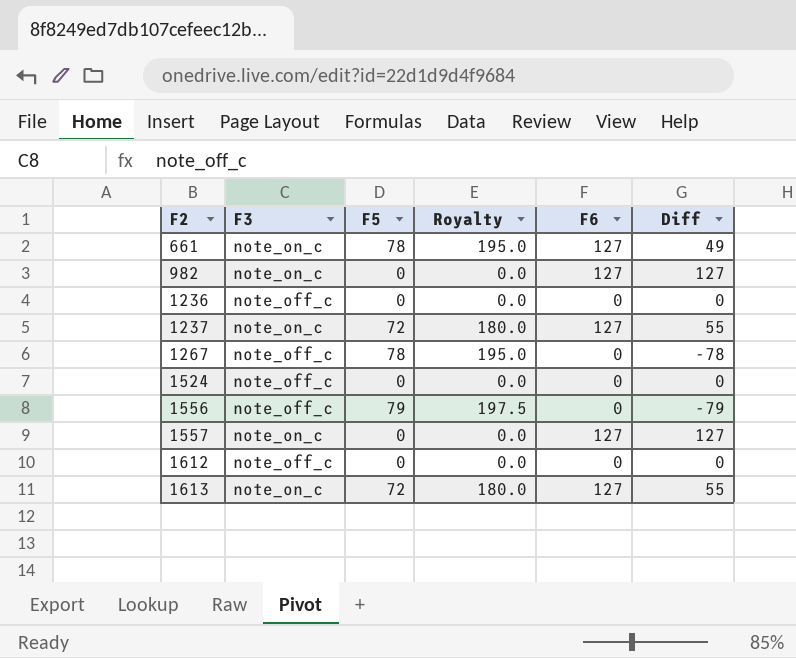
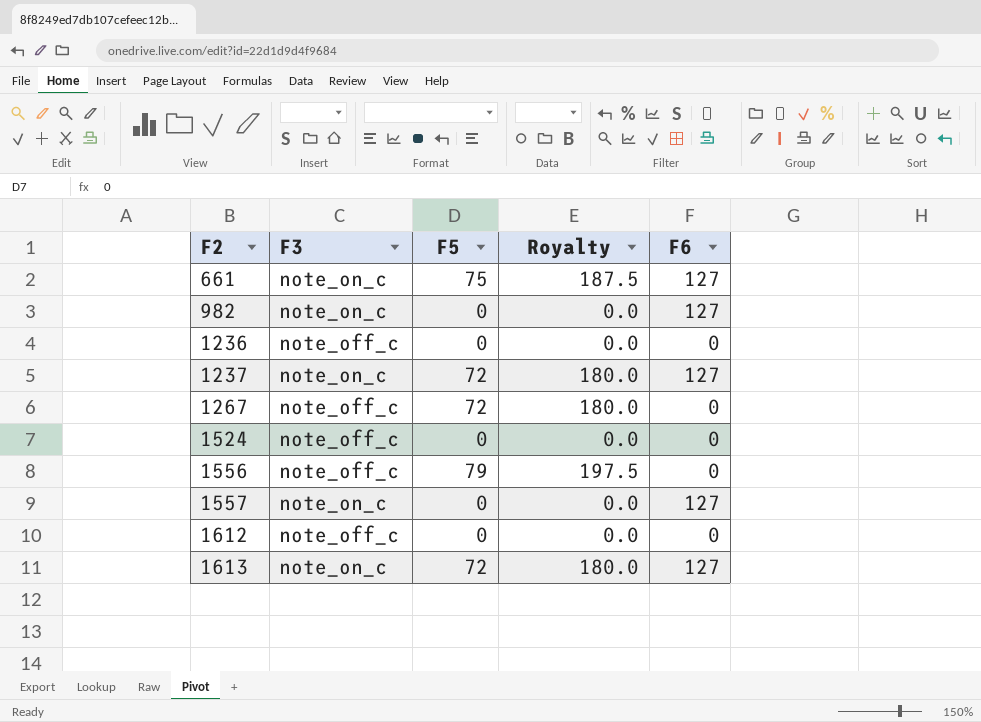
column Diff | formula: [F6] - [F5] -> none
661 | F5: 78 -> 75
661 | Royalty: 195.0 -> 187.5
1267 | F5: 78 -> 72
1267 | Royalty: 195.0 -> 180.0

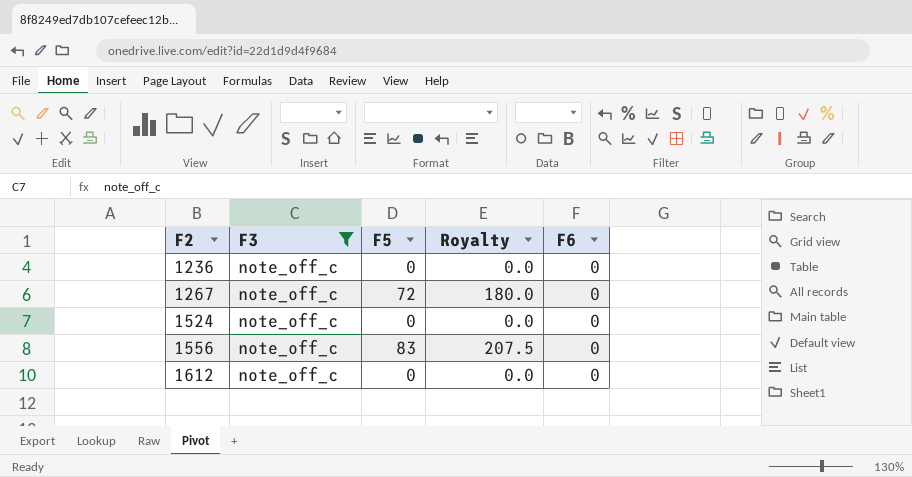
filter: none -> F3 = note_off_c
1556 | F5: 79 -> 83
1556 | Royalty: 197.5 -> 207.5

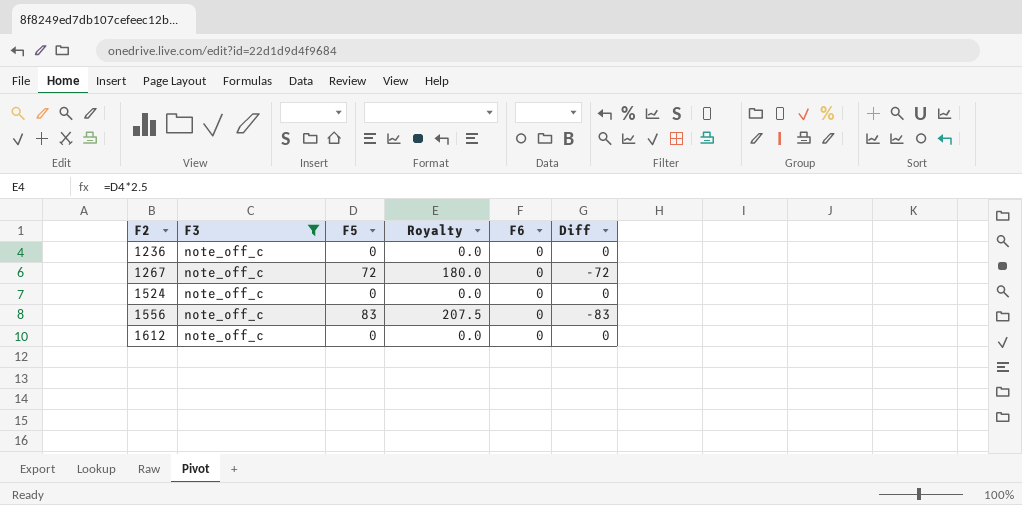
column Diff | formula: none -> [F6] - [F5]

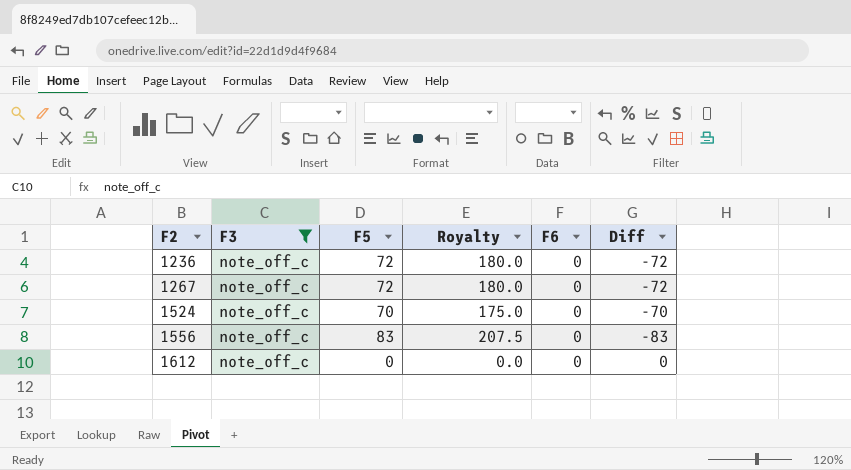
1236 | F5: 0 -> 72
1236 | Royalty: 0.0 -> 180.0
1236 | Diff: 0 -> -72
1524 | F5: 0 -> 70
1524 | Royalty: 0.0 -> 175.0
1524 | Diff: 0 -> -70

